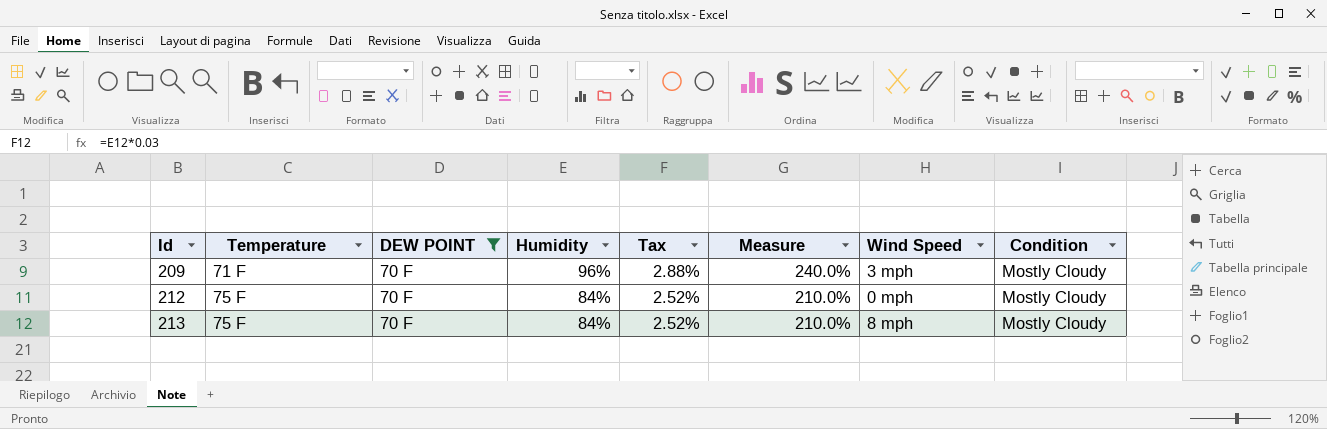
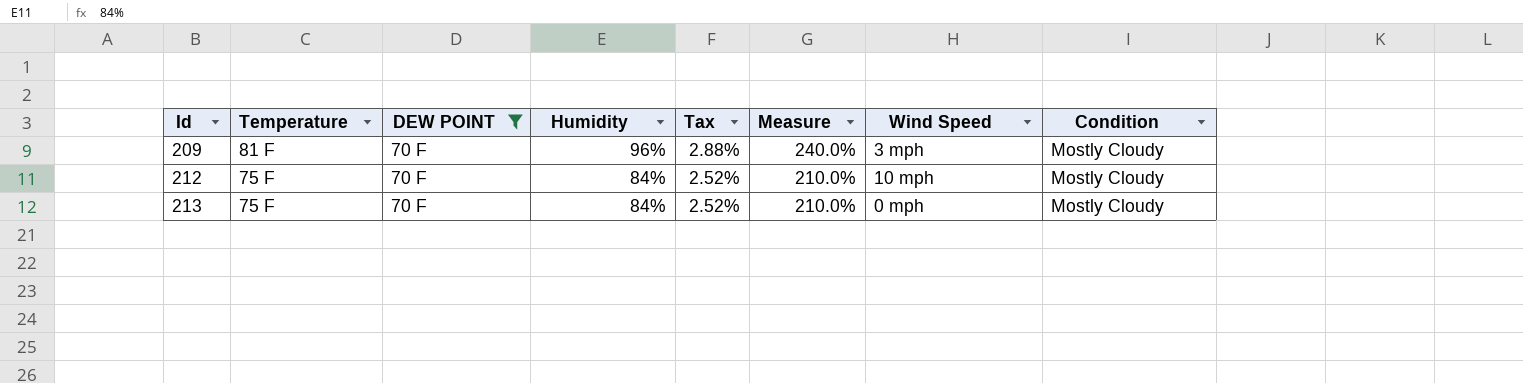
209 | Temperature: 71 F -> 81 F
212 | Wind Speed: 0 mph -> 10 mph
213 | Wind Speed: 8 mph -> 0 mph

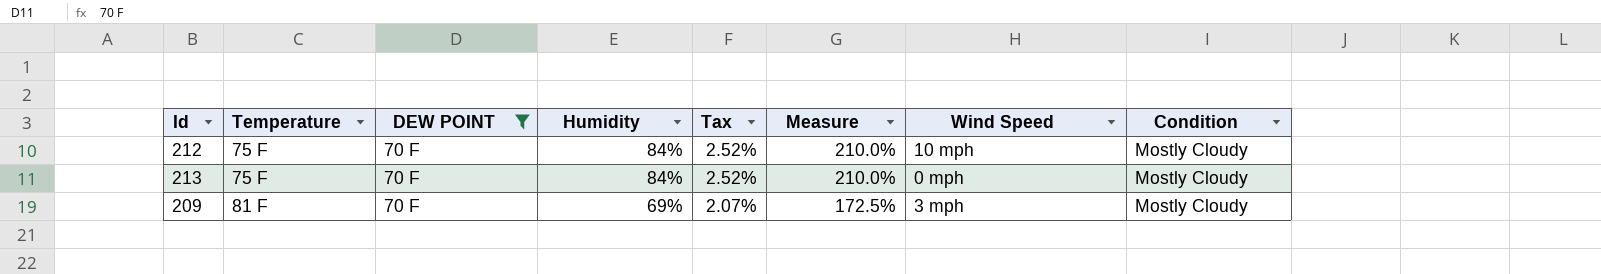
row order: Id ascending -> Temperature ascending
209 | Humidity: 96% -> 69%
209 | Tax: 2.88% -> 2.07%
209 | Measure: 240.0% -> 172.5%

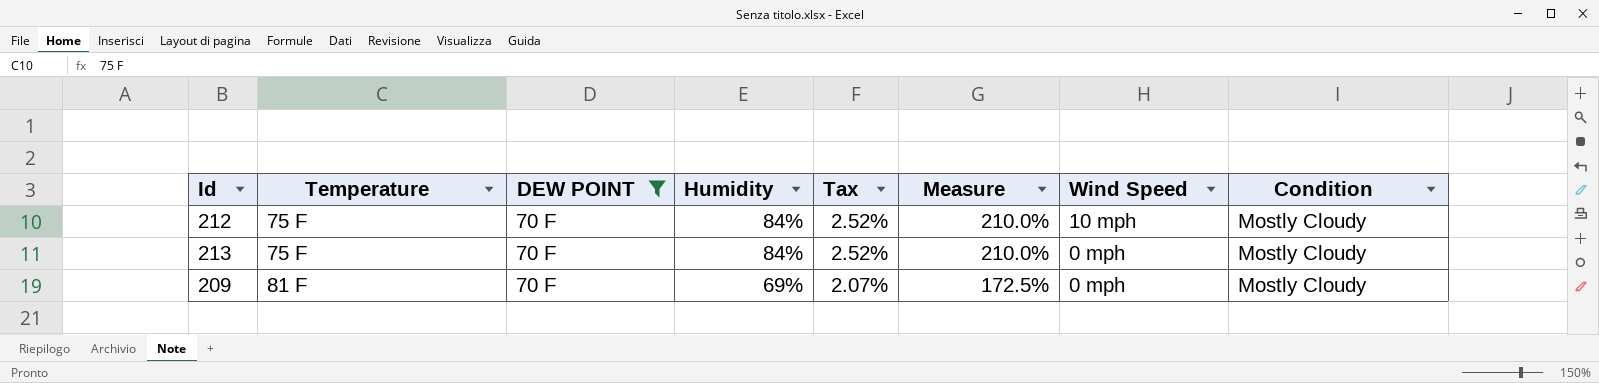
209 | Wind Speed: 3 mph -> 0 mph

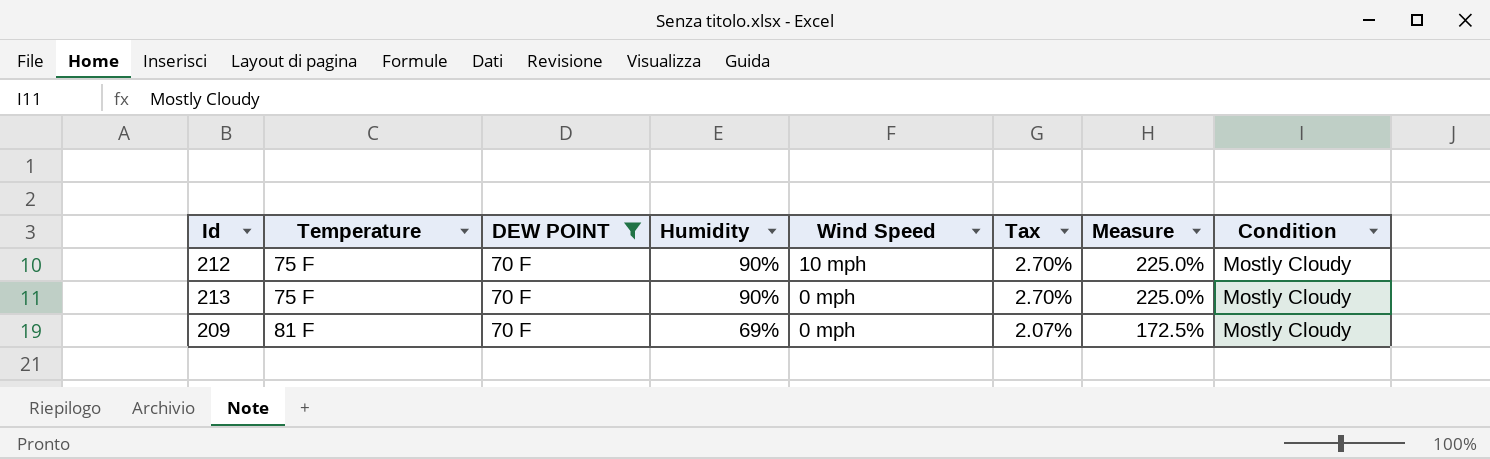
column Wind Speed | position: 7 -> 5
212 | Humidity: 84% -> 90%
212 | Tax: 2.52% -> 2.70%
212 | Measure: 210.0% -> 225.0%
213 | Humidity: 84% -> 90%
213 | Tax: 2.52% -> 2.70%
213 | Measure: 210.0% -> 225.0%

